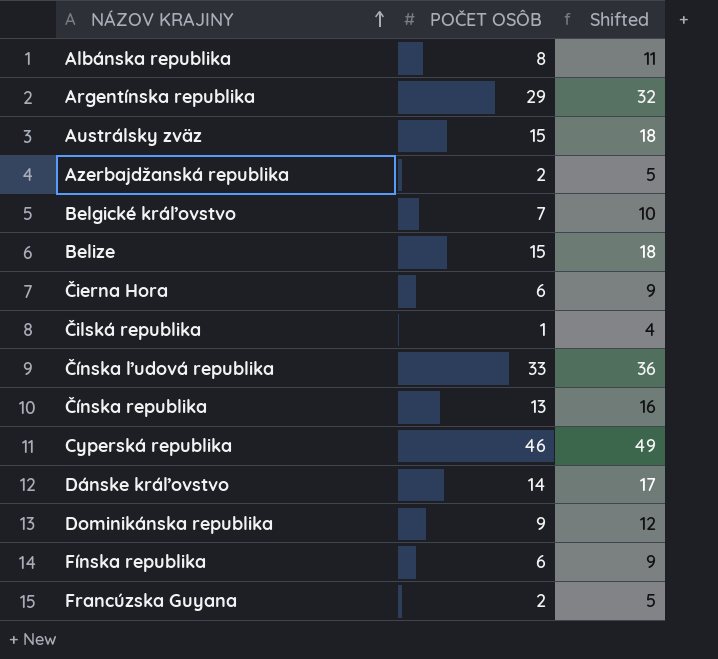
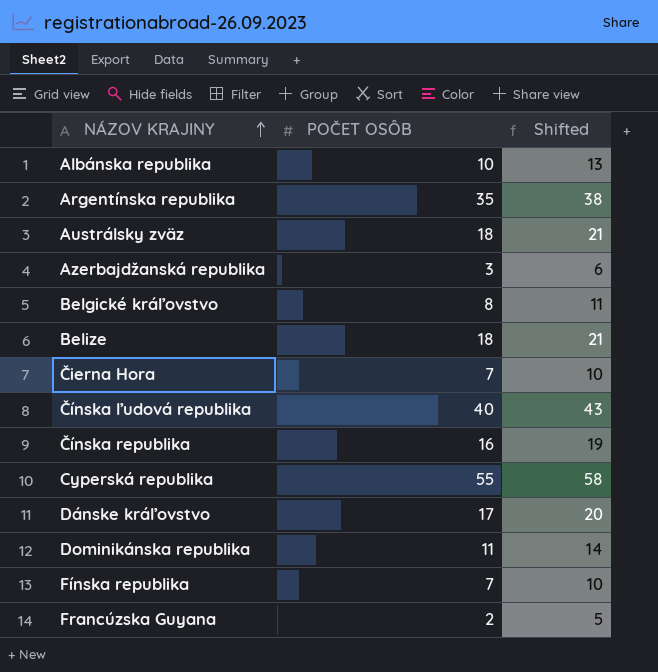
row Čilská republika: 1 | 4 -> none
Albánska republika | POČET OSÔB: 8 -> 10
Albánska republika | Shifted: 11 -> 13
Argentínska republika | POČET OSÔB: 29 -> 35
Argentínska republika | Shifted: 32 -> 38
Austrálsky zväz | POČET OSÔB: 15 -> 18
Austrálsky zväz | Shifted: 18 -> 21
Azerbajdžanská republika | POČET OSÔB: 2 -> 3
Azerbajdžanská republika | Shifted: 5 -> 6
Belgické kráľovstvo | POČET OSÔB: 7 -> 8
Belgické kráľovstvo | Shifted: 10 -> 11
Belize | POČET OSÔB: 15 -> 18
Belize | Shifted: 18 -> 21
Čierna Hora | POČET OSÔB: 6 -> 7
Čierna Hora | Shifted: 9 -> 10
Čínska ľudová republika | POČET OSÔB: 33 -> 40
Čínska ľudová republika | Shifted: 36 -> 43
Čínska republika | POČET OSÔB: 13 -> 16
Čínska republika | Shifted: 16 -> 19
Cyperská republika | POČET OSÔB: 46 -> 55
Cyperská republika | Shifted: 49 -> 58
Dánske kráľovstvo | POČET OSÔB: 14 -> 17
Dánske kráľovstvo | Shifted: 17 -> 20
Dominikánska republika | POČET OSÔB: 9 -> 11
Dominikánska republika | Shifted: 12 -> 14
Fínska republika | POČET OSÔB: 6 -> 7
Fínska republika | Shifted: 9 -> 10

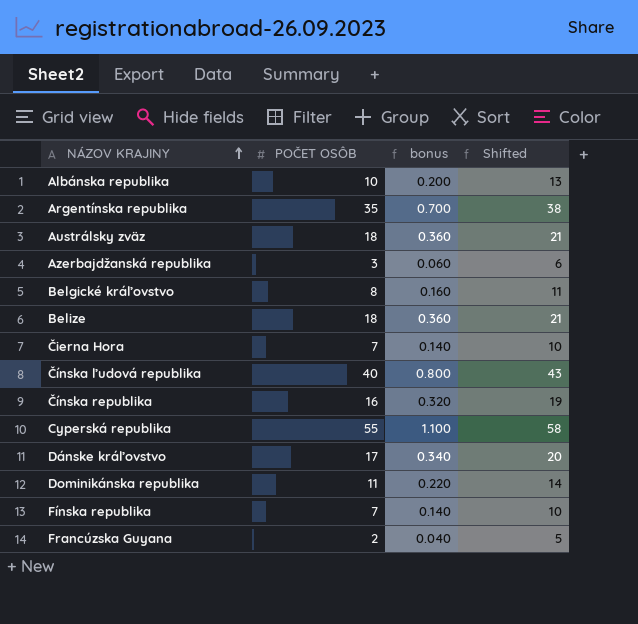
column bonus | formula: none -> [POČET OSÔB] * 0.02

